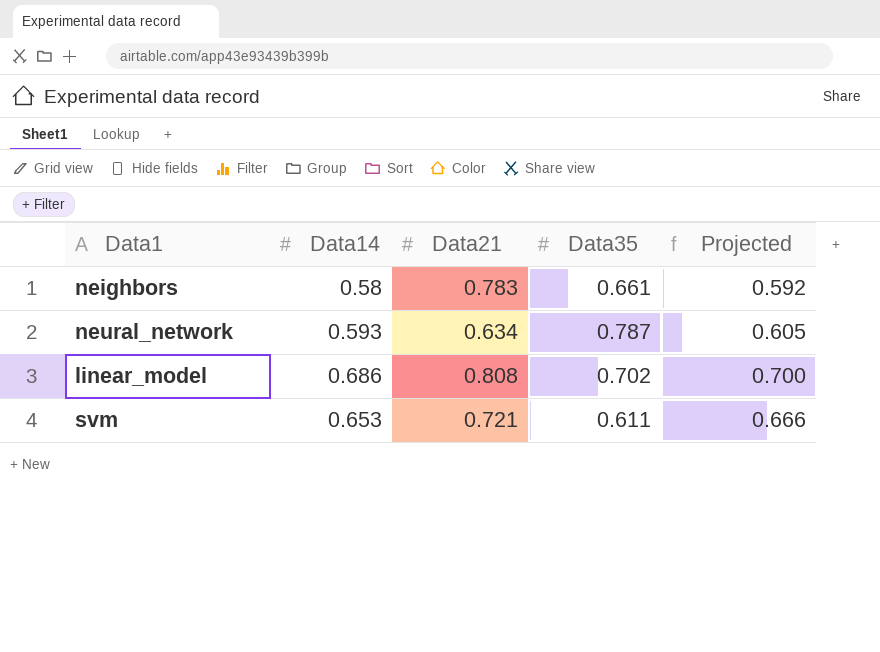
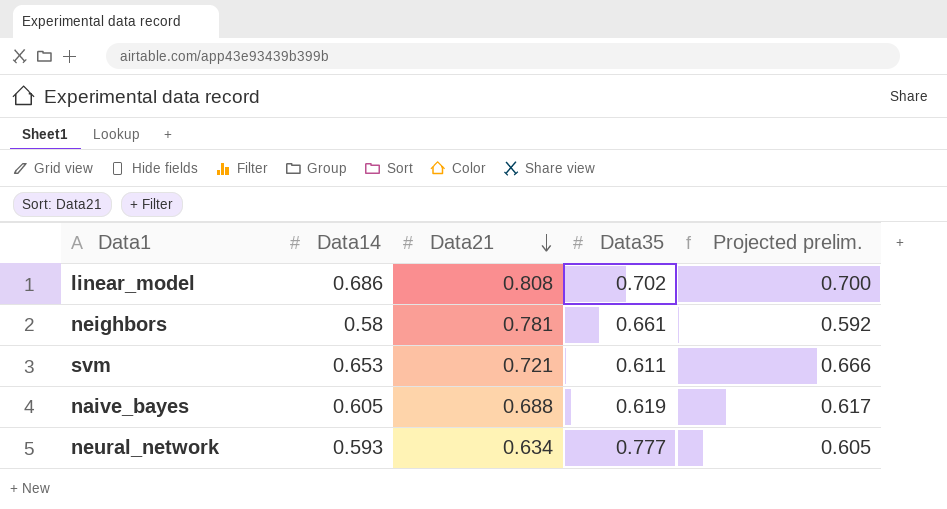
row order: none -> Data21 descending
column name: Projected -> Projected prelim.
neighbors | Data21: 0.783 -> 0.781
row naive_bayes: none -> 0.605 | 0.688 | 0.619 | 0.617
neural_network | Data35: 0.787 -> 0.777

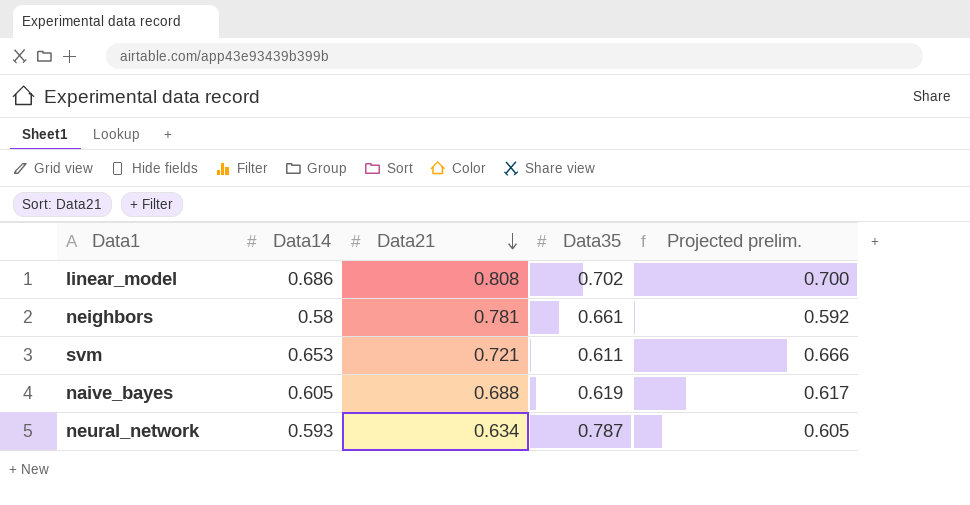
neural_network | Data35: 0.777 -> 0.787

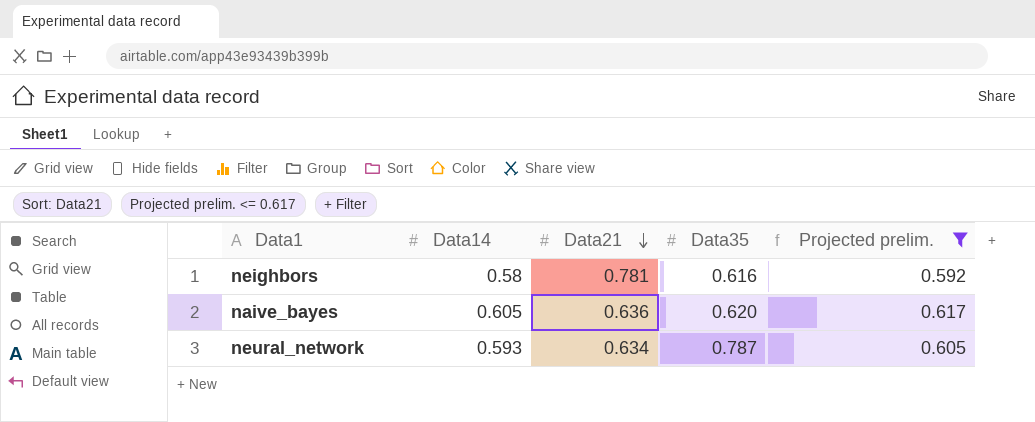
filter: none -> Projected prelim. <= 0.617
neighbors | Data35: 0.661 -> 0.616
naive_bayes | Data21: 0.688 -> 0.636
naive_bayes | Data35: 0.619 -> 0.620

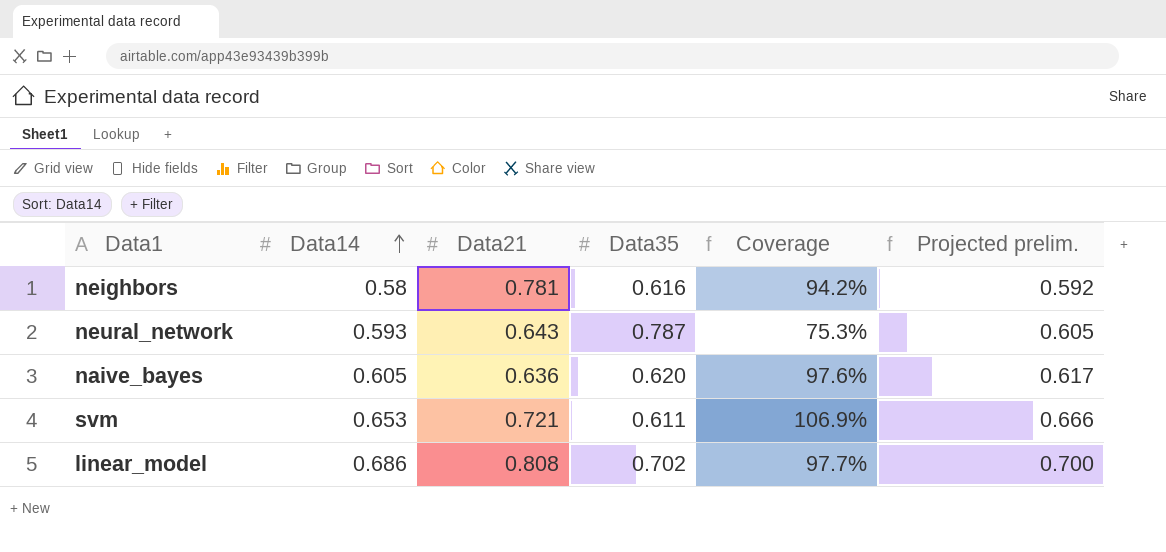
filter: Projected prelim. <= 0.617 -> none
row order: Data21 descending -> Data14 ascending
column Coverage | formula: none -> [Data14] / [Data35]
neural_network | Data21: 0.634 -> 0.643

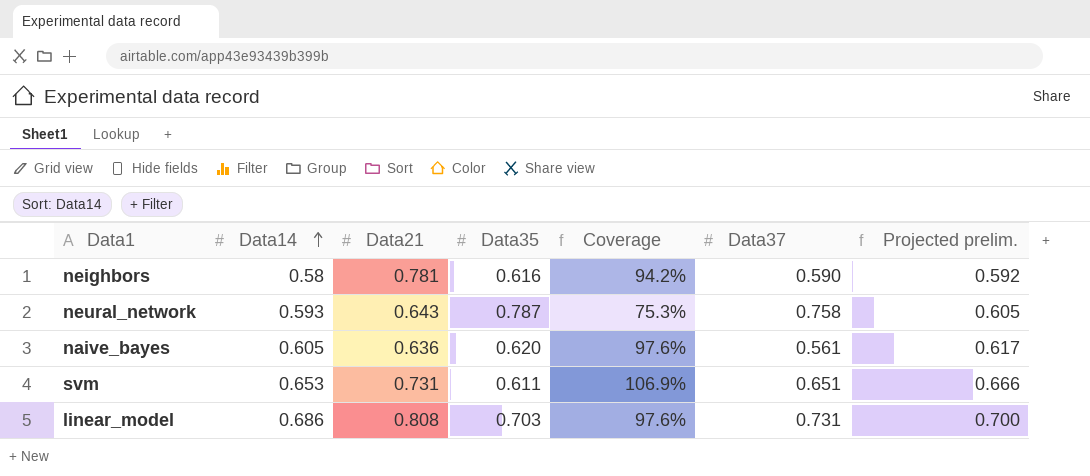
column Data37 | position: none -> 6
svm | Data21: 0.721 -> 0.731
linear_model | Data35: 0.702 -> 0.703
linear_model | Coverage: 97.7% -> 97.6%

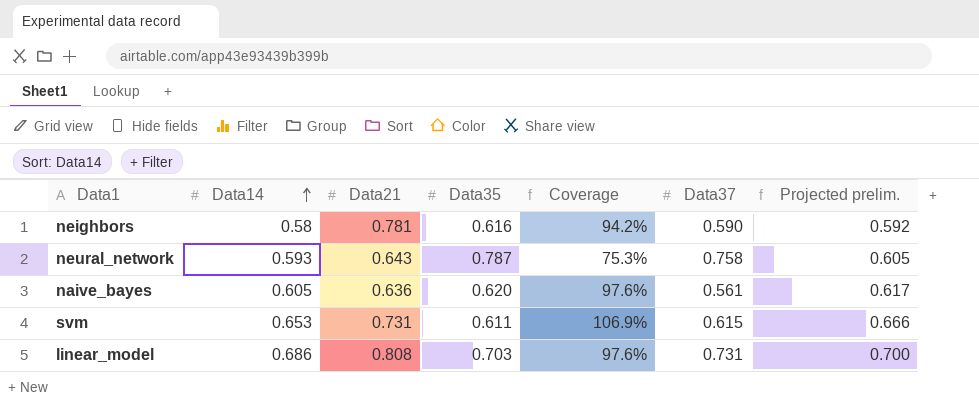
svm | Data37: 0.651 -> 0.615

